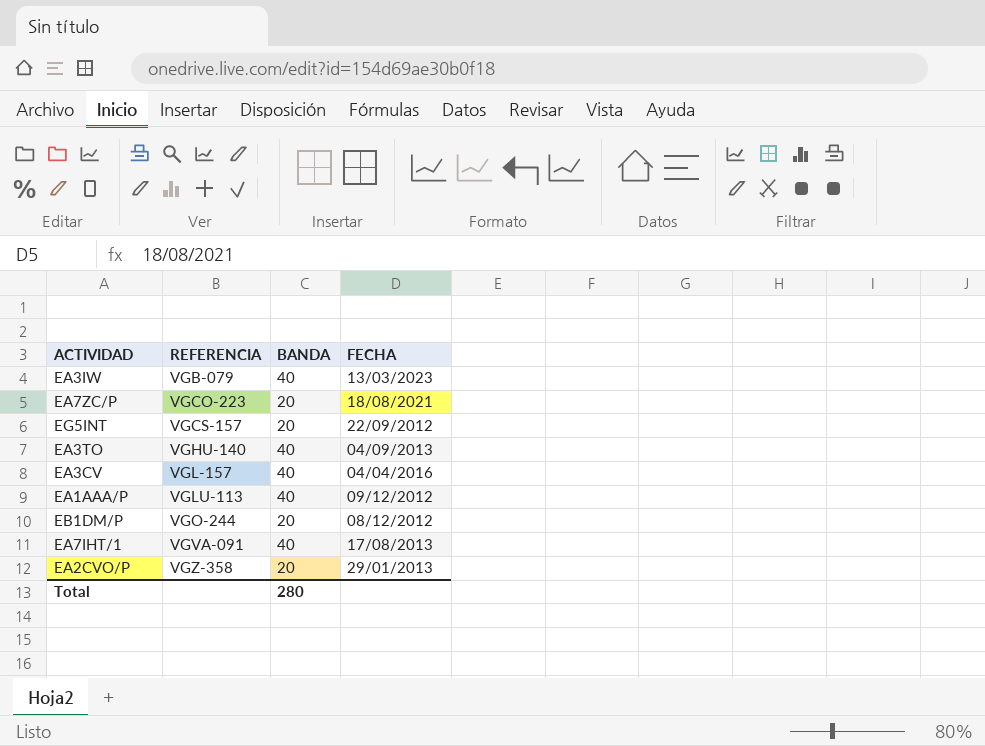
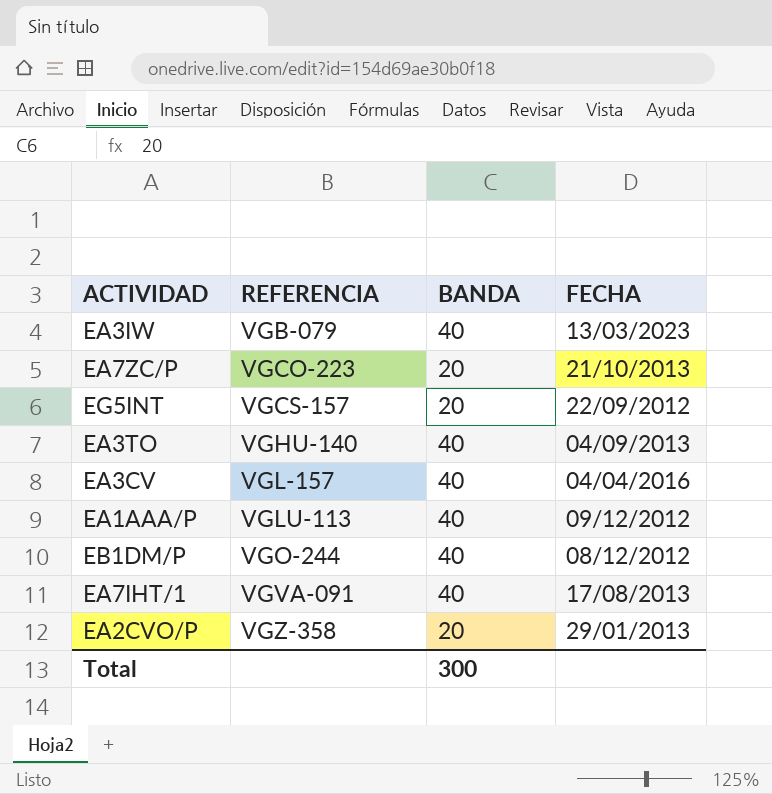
EA7ZC/P | FECHA: 18/08/2021 -> 21/10/2013
EB1DM/P | BANDA: 20 -> 40
Total | BANDA: 280 -> 300

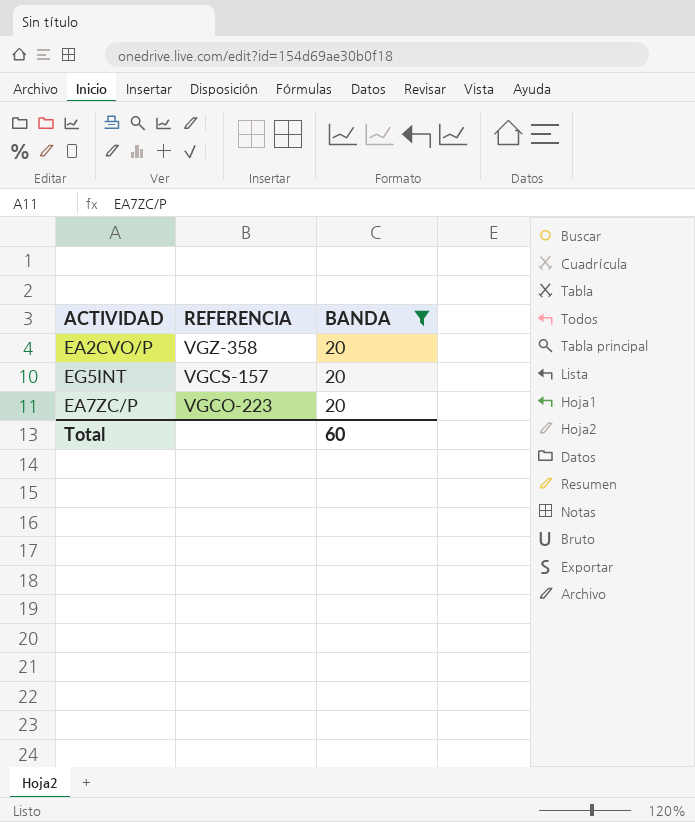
filter: none -> BANDA = 20
row order: REFERENCIA ascending -> REFERENCIA descending
column FECHA | position: 4 -> none
Total | BANDA: 300 -> 60

